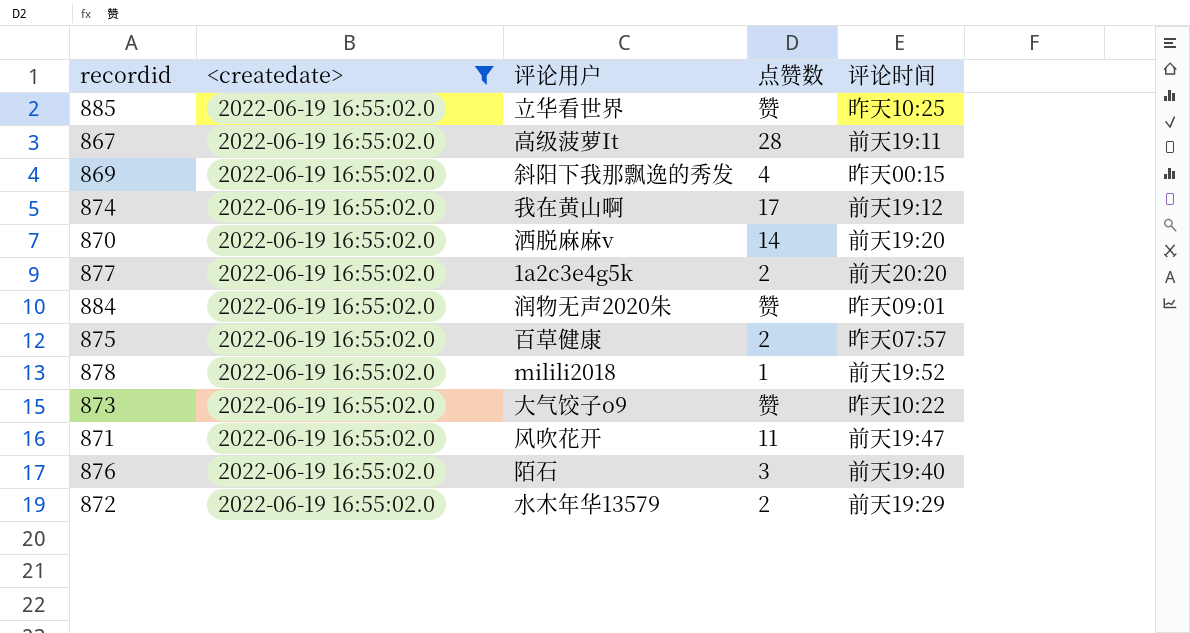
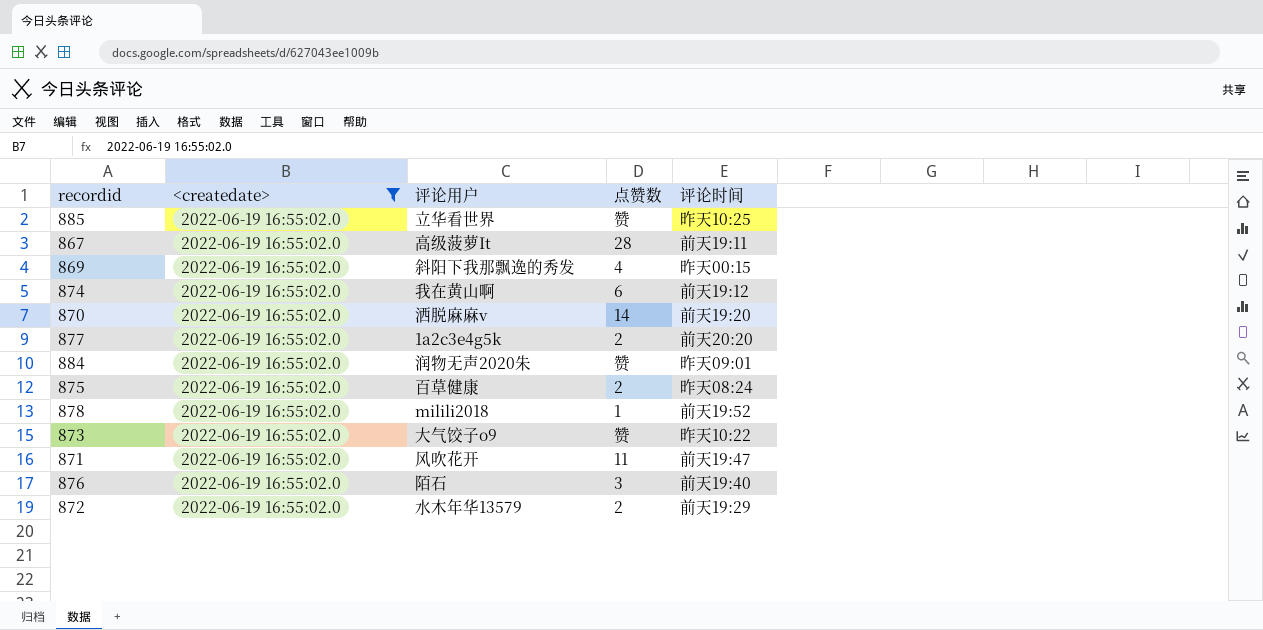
874 | 点赞数: 17 -> 6
875 | 评论时间: 昨天07:57 -> 昨天08:24

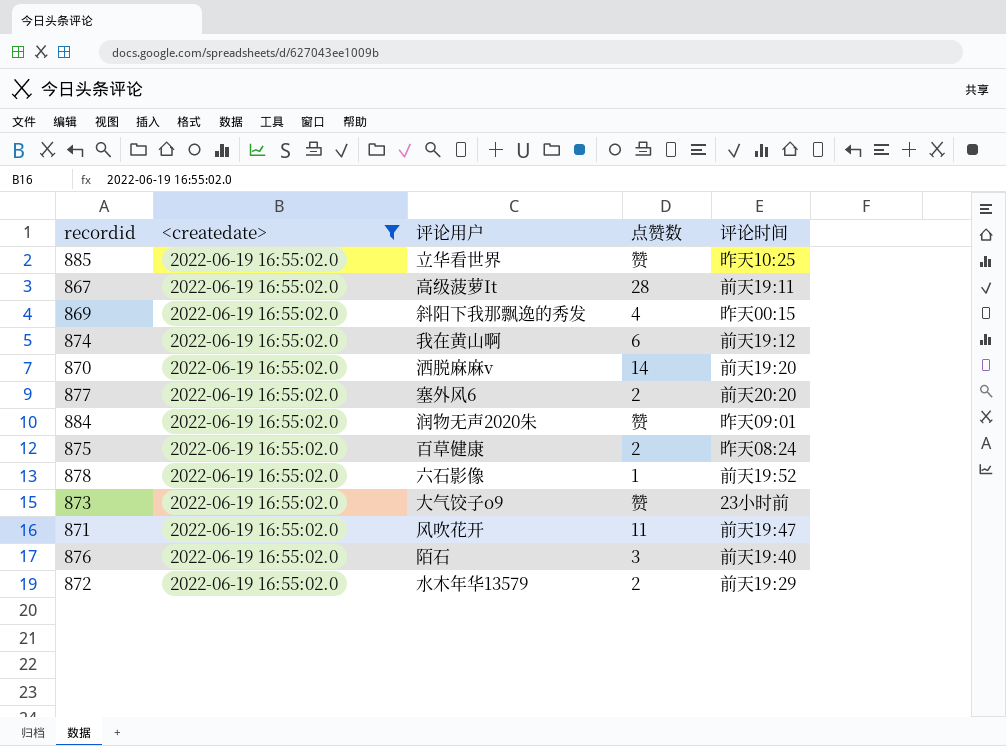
877 | 评论用户: 1a2c3e4g5k -> 塞外风6
878 | 评论用户: milili2018 -> 六石影像
873 | 评论时间: 昨天10:22 -> 23小时前

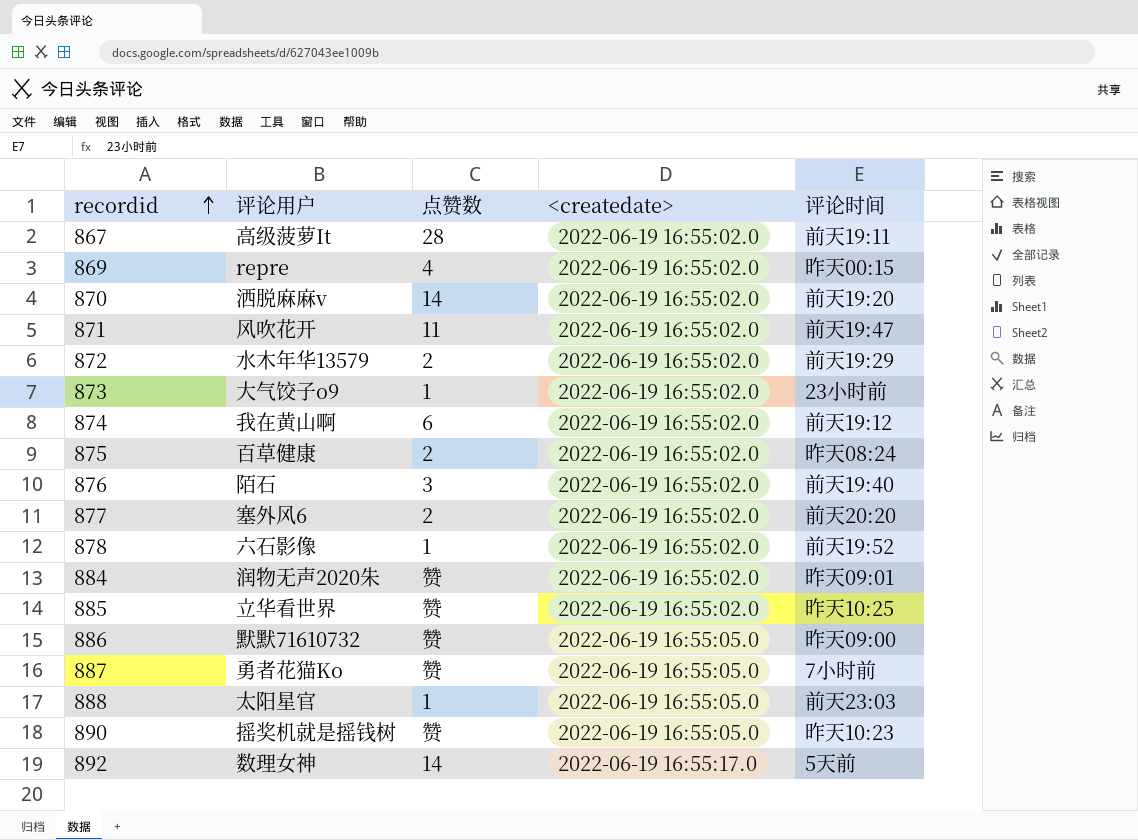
filter: <createdate> = 2022-06-19 16:55:02.0 -> none
row order: none -> recordid ascending
column <createdate> | position: 2 -> 4
869 | 评论用户: 斜阳下我那飘逸的秀发 -> repre
873 | 点赞数: 赞 -> 1

